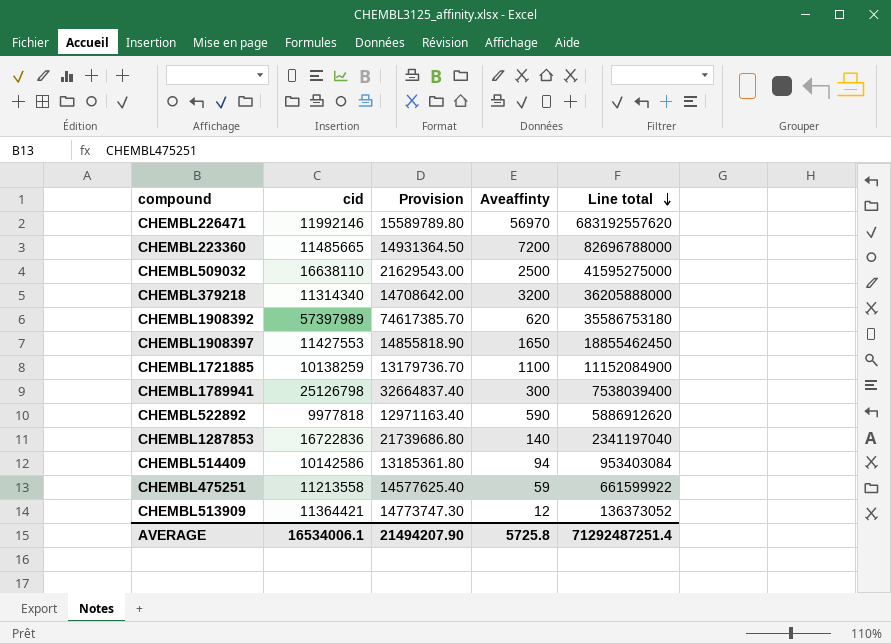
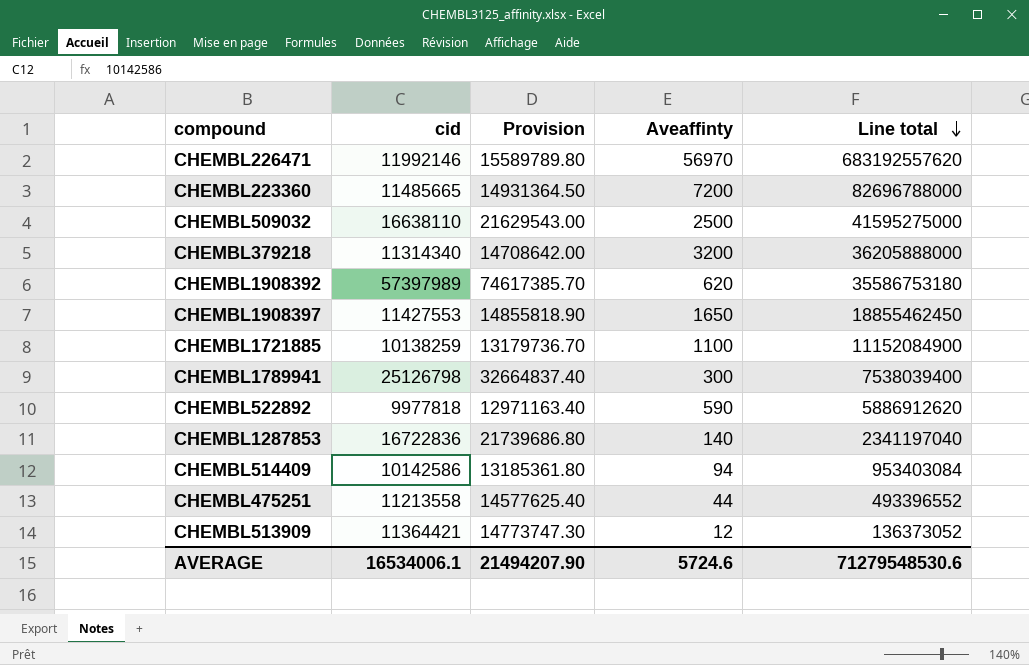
CHEMBL475251 | Aveaffinty: 59 -> 44
CHEMBL475251 | Line total: 661599922 -> 493396552
AVERAGE | Aveaffinty: 5725.8 -> 5724.6
AVERAGE | Line total: 71292487251.4 -> 71279548530.6

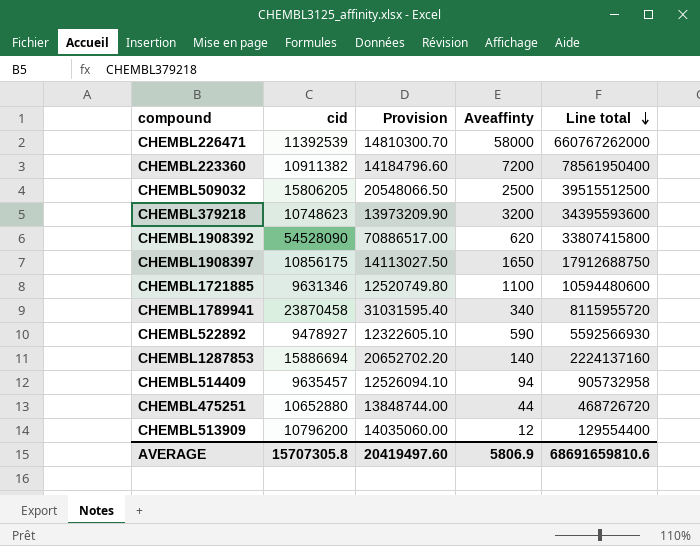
CHEMBL226471 | cid: 11992146 -> 11392539
CHEMBL226471 | Provision: 15589789.80 -> 14810300.70
CHEMBL226471 | Aveaffinty: 56970 -> 58000
CHEMBL226471 | Line total: 683192557620 -> 660767262000
CHEMBL223360 | cid: 11485665 -> 10911382
CHEMBL223360 | Provision: 14931364.50 -> 14184796.60
CHEMBL223360 | Line total: 82696788000 -> 78561950400
CHEMBL509032 | cid: 16638110 -> 15806205
CHEMBL509032 | Provision: 21629543.00 -> 20548066.50
CHEMBL509032 | Line total: 41595275000 -> 39515512500
CHEMBL379218 | cid: 11314340 -> 10748623
CHEMBL379218 | Provision: 14708642.00 -> 13973209.90
CHEMBL379218 | Line total: 36205888000 -> 34395593600
CHEMBL1908392 | cid: 57397989 -> 54528090
CHEMBL1908392 | Provision: 74617385.70 -> 70886517.00
CHEMBL1908392 | Line total: 35586753180 -> 33807415800
CHEMBL1908397 | cid: 11427553 -> 10856175
CHEMBL1908397 | Provision: 14855818.90 -> 14113027.50
CHEMBL1908397 | Line total: 18855462450 -> 17912688750
CHEMBL1721885 | cid: 10138259 -> 9631346
CHEMBL1721885 | Provision: 13179736.70 -> 12520749.80
CHEMBL1721885 | Line total: 11152084900 -> 10594480600
CHEMBL1789941 | cid: 25126798 -> 23870458
CHEMBL1789941 | Provision: 32664837.40 -> 31031595.40
CHEMBL1789941 | Aveaffinty: 300 -> 340
CHEMBL1789941 | Line total: 7538039400 -> 8115955720
CHEMBL522892 | cid: 9977818 -> 9478927
CHEMBL522892 | Provision: 12971163.40 -> 12322605.10
CHEMBL522892 | Line total: 5886912620 -> 5592566930
CHEMBL1287853 | cid: 16722836 -> 15886694
CHEMBL1287853 | Provision: 21739686.80 -> 20652702.20
CHEMBL1287853 | Line total: 2341197040 -> 2224137160
CHEMBL514409 | cid: 10142586 -> 9635457
CHEMBL514409 | Provision: 13185361.80 -> 12526094.10
CHEMBL514409 | Line total: 953403084 -> 905732958
CHEMBL475251 | cid: 11213558 -> 10652880
CHEMBL475251 | Provision: 14577625.40 -> 13848744.00
CHEMBL475251 | Line total: 493396552 -> 468726720
CHEMBL513909 | cid: 11364421 -> 10796200
CHEMBL513909 | Provision: 14773747.30 -> 14035060.00
CHEMBL513909 | Line total: 136373052 -> 129554400
AVERAGE | cid: 16534006.1 -> 15707305.8
AVERAGE | Provision: 21494207.90 -> 20419497.60
AVERAGE | Aveaffinty: 5724.6 -> 5806.9
AVERAGE | Line total: 71279548530.6 -> 68691659810.6

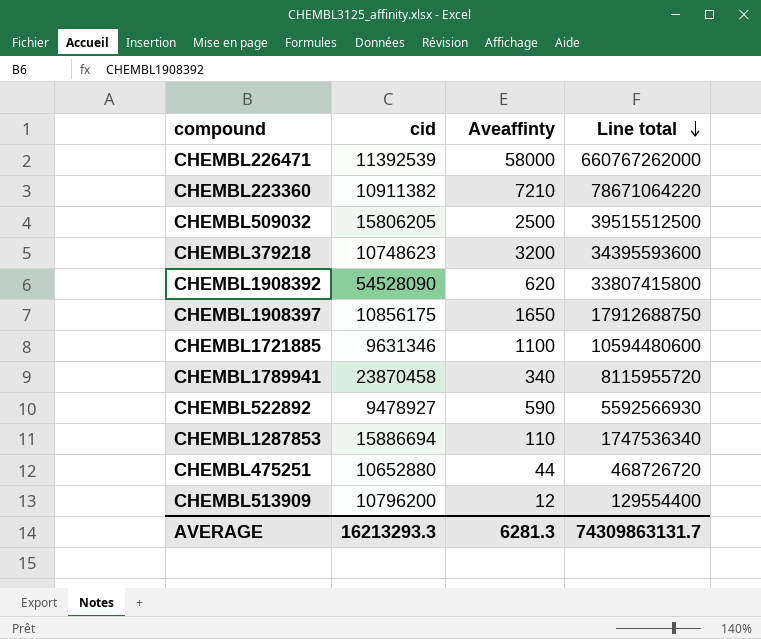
column Provision | formula: [cid] * 1.3 -> none
row CHEMBL514409: 9635457 | 12526094.10 | 94 | 905732958 -> none
CHEMBL223360 | Aveaffinty: 7200 -> 7210
CHEMBL223360 | Line total: 78561950400 -> 78671064220
CHEMBL1287853 | Aveaffinty: 140 -> 110
CHEMBL1287853 | Line total: 2224137160 -> 1747536340
AVERAGE | cid: 15707305.8 -> 16213293.3
AVERAGE | Aveaffinty: 5806.9 -> 6281.3
AVERAGE | Line total: 68691659810.6 -> 74309863131.7

